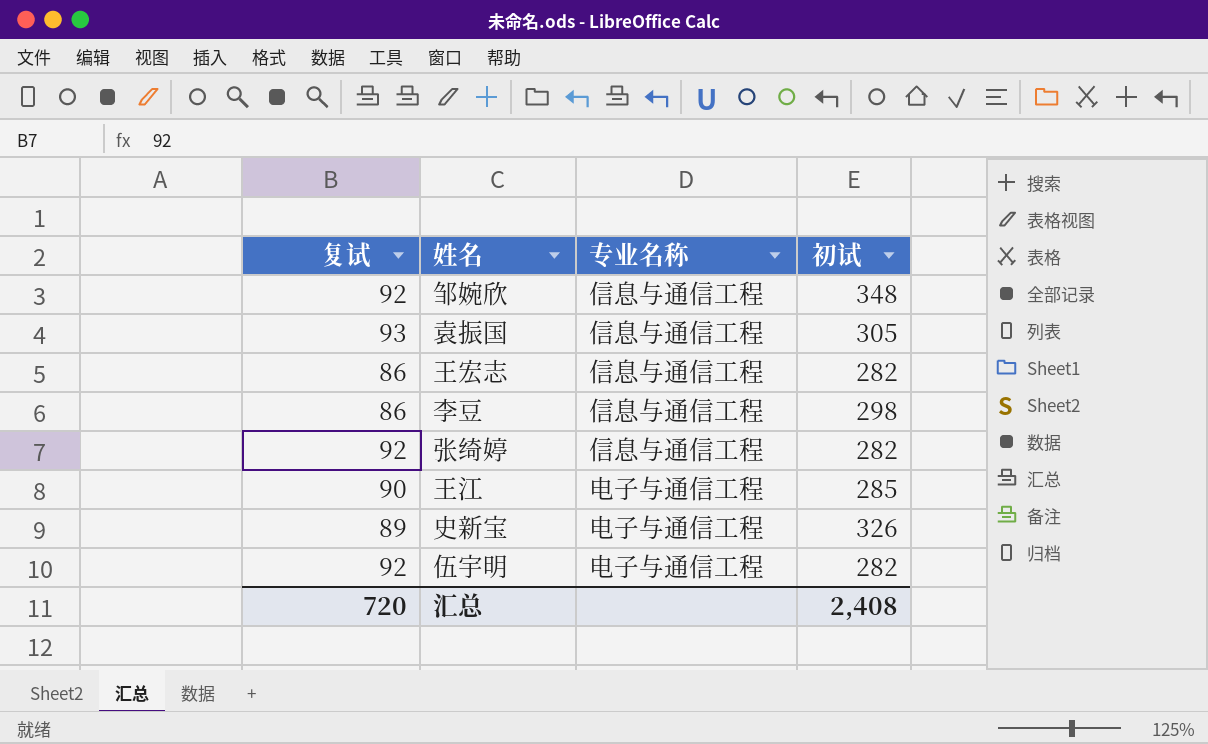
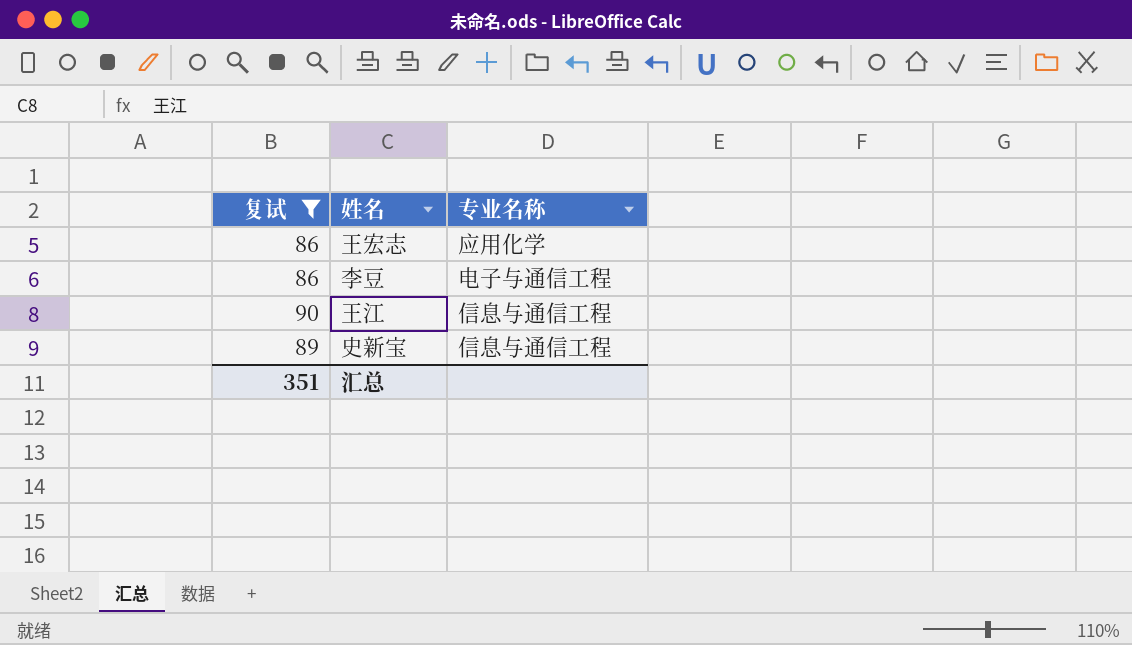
filter: none -> 复试 <= 90
column 初试 | position: 4 -> none
王宏志 | 专业名称: 信息与通信工程 -> 应用化学
李豆 | 专业名称: 信息与通信工程 -> 电子与通信工程
王江 | 专业名称: 电子与通信工程 -> 信息与通信工程
史新宝 | 专业名称: 电子与通信工程 -> 信息与通信工程
汇总 | 复试: 720 -> 351

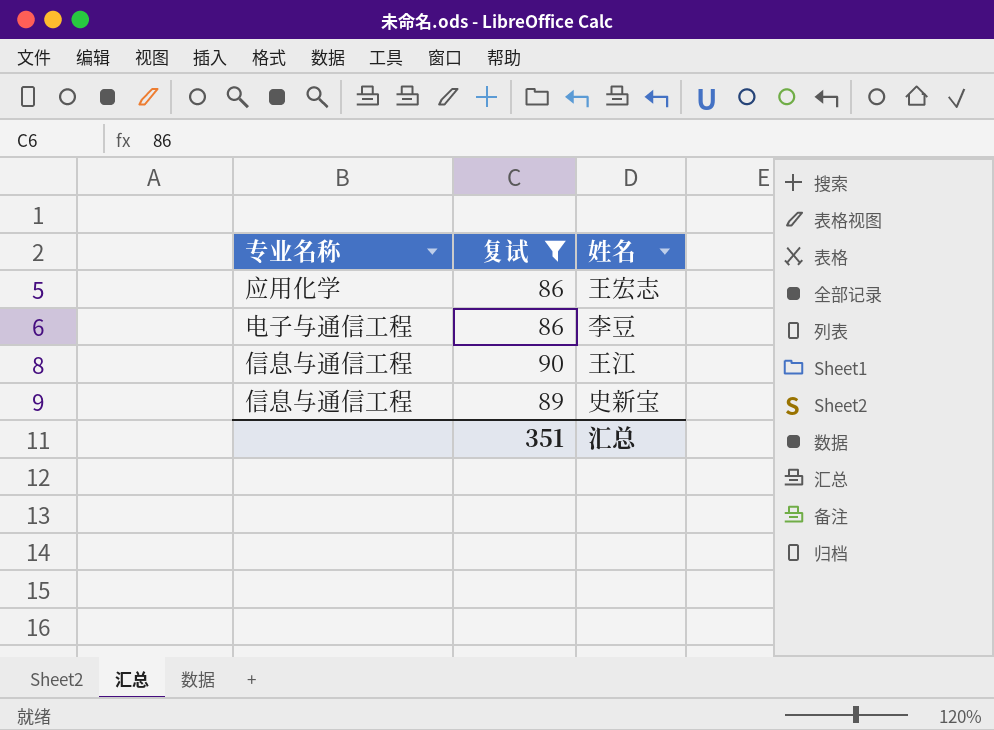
column 专业名称 | position: 3 -> 1

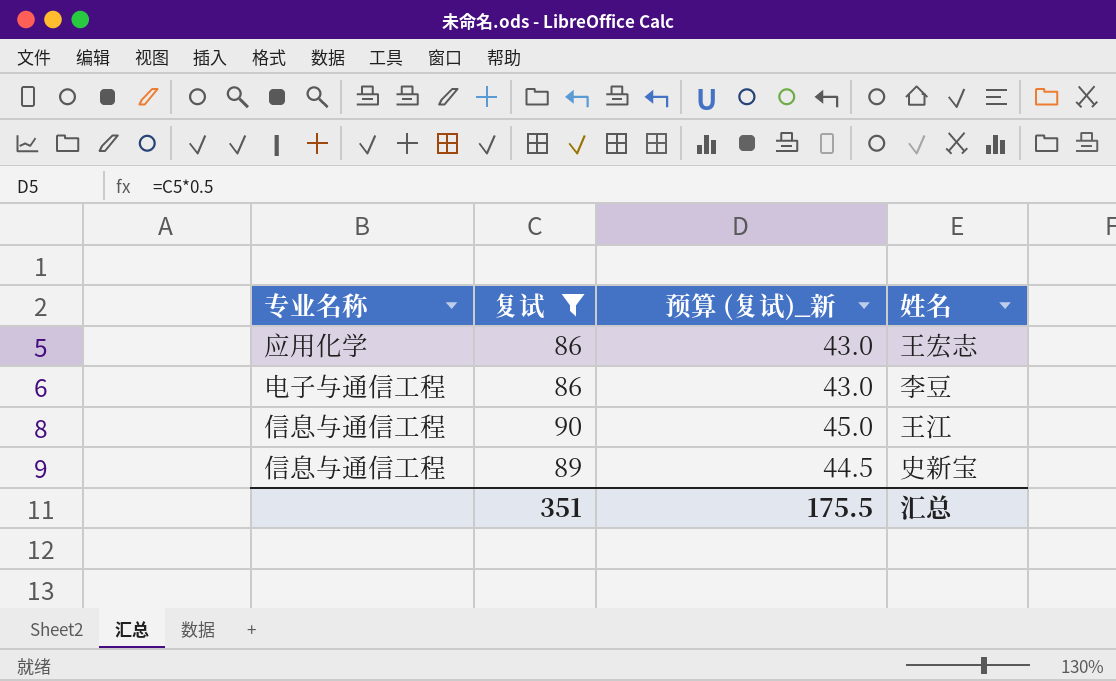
column 预算 (复试)_新 | formula: none -> [复试] * 0.5

